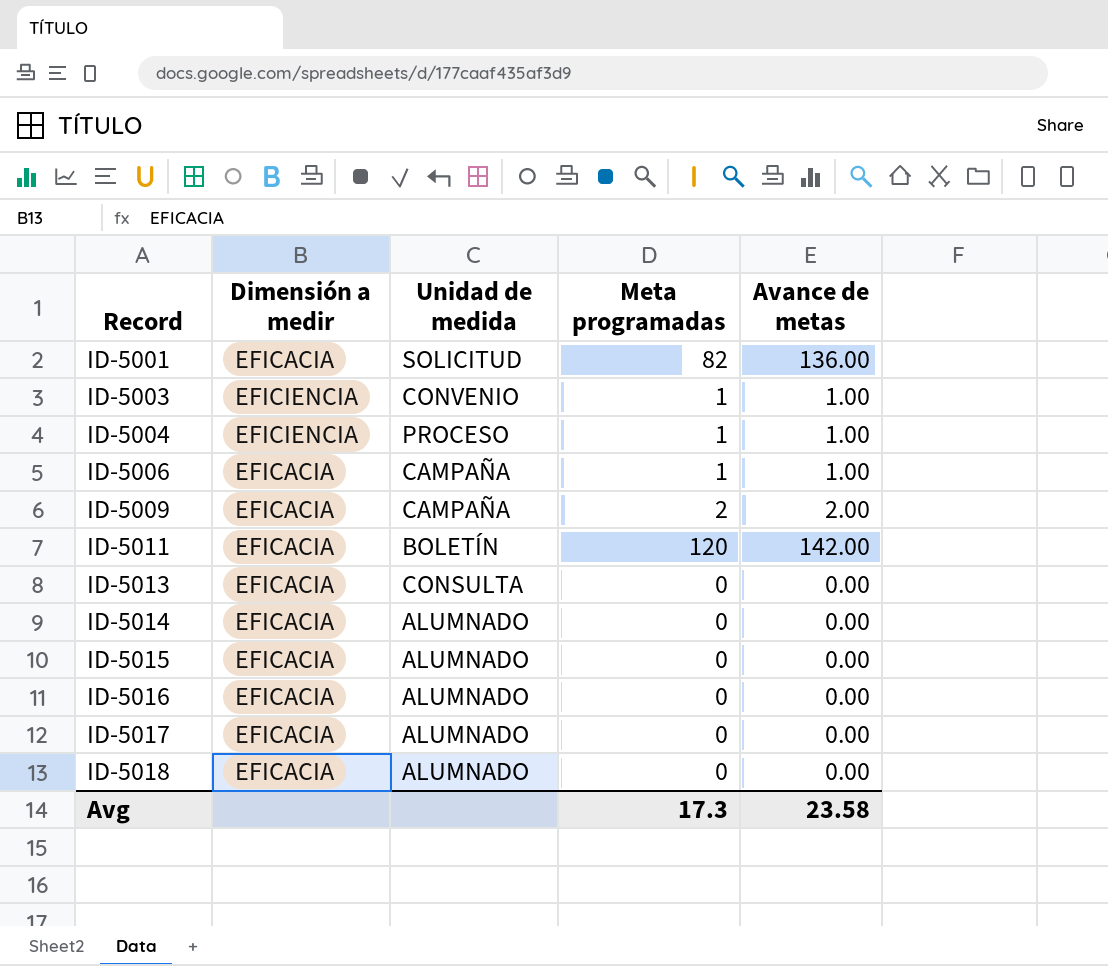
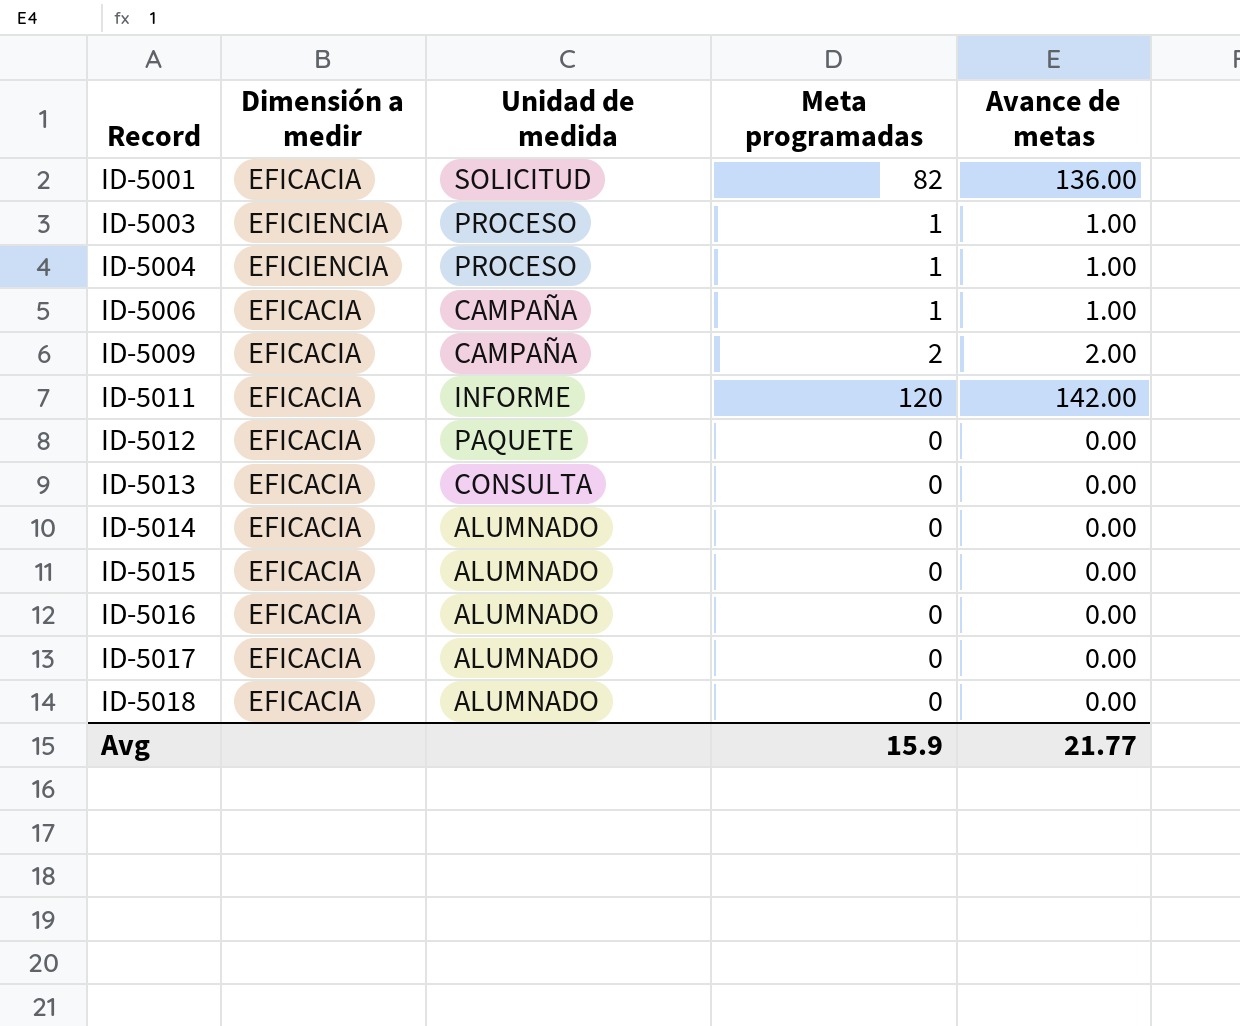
ID-5003 | Unidad de medida: CONVENIO -> PROCESO
ID-5011 | Unidad de medida: BOLETÍN -> INFORME
row ID-5012: none -> EFICACIA | PAQUETE | 0 | 0.00
Avg | Meta programadas: 17.3 -> 15.9
Avg | Avance de metas: 23.58 -> 21.77

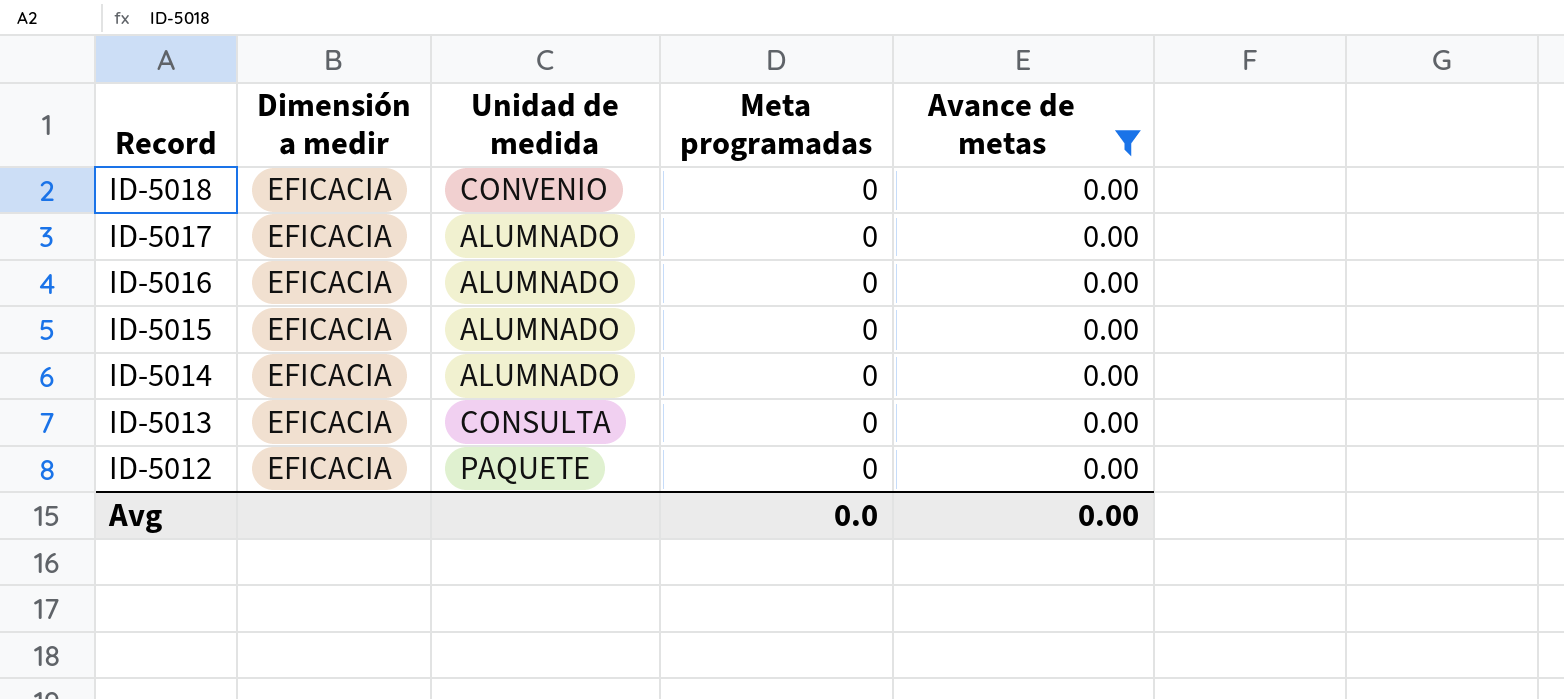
filter: none -> Avance de metas = 0.00
row order: Record ascending -> Record descending
ID-5018 | Unidad de medida: ALUMNADO -> CONVENIO
Avg | Meta programadas: 15.9 -> 0.0
Avg | Avance de metas: 21.77 -> 0.00

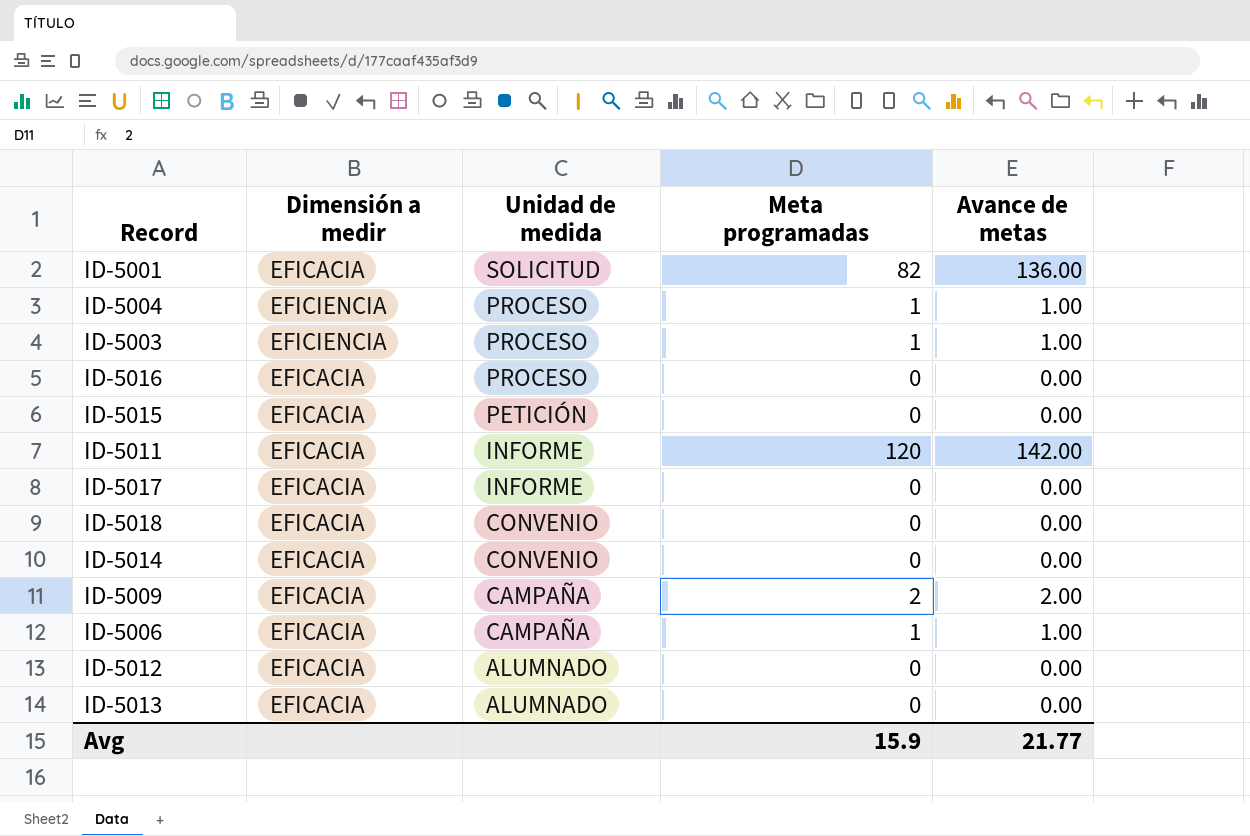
filter: Avance de metas = 0.00 -> none
row order: Record descending -> Unidad de medida descending
ID-5016 | Unidad de medida: ALUMNADO -> PROCESO
ID-5015 | Unidad de medida: ALUMNADO -> PETICIÓN
ID-5017 | Unidad de medida: ALUMNADO -> INFORME
ID-5014 | Unidad de medida: ALUMNADO -> CONVENIO
ID-5012 | Unidad de medida: PAQUETE -> ALUMNADO
ID-5013 | Unidad de medida: CONSULTA -> ALUMNADO
Avg | Meta programadas: 0.0 -> 15.9
Avg | Avance de metas: 0.00 -> 21.77

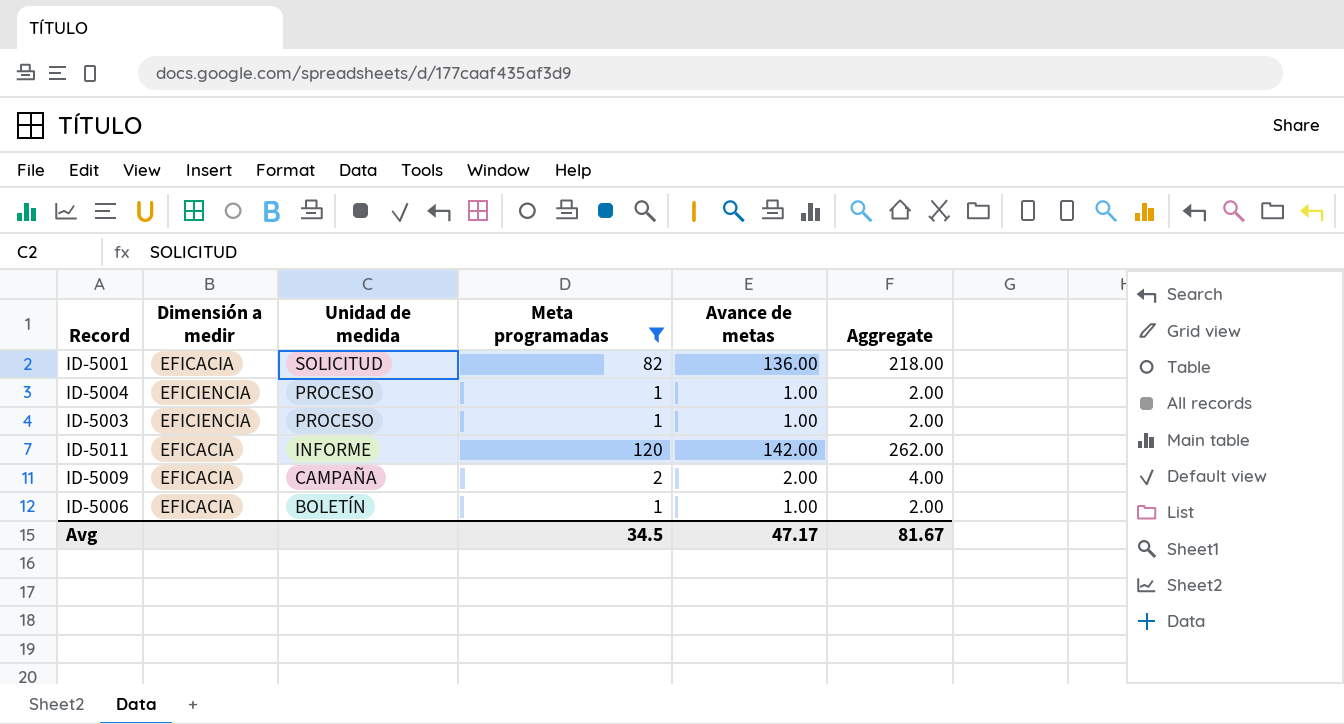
filter: none -> Meta programadas != 0
column Aggregate | formula: none -> [Meta programadas] + [Avance de metas]
ID-5006 | Unidad de medida: CAMPAÑA -> BOLETÍN
Avg | Meta programadas: 15.9 -> 34.5
Avg | Avance de metas: 21.77 -> 47.17

